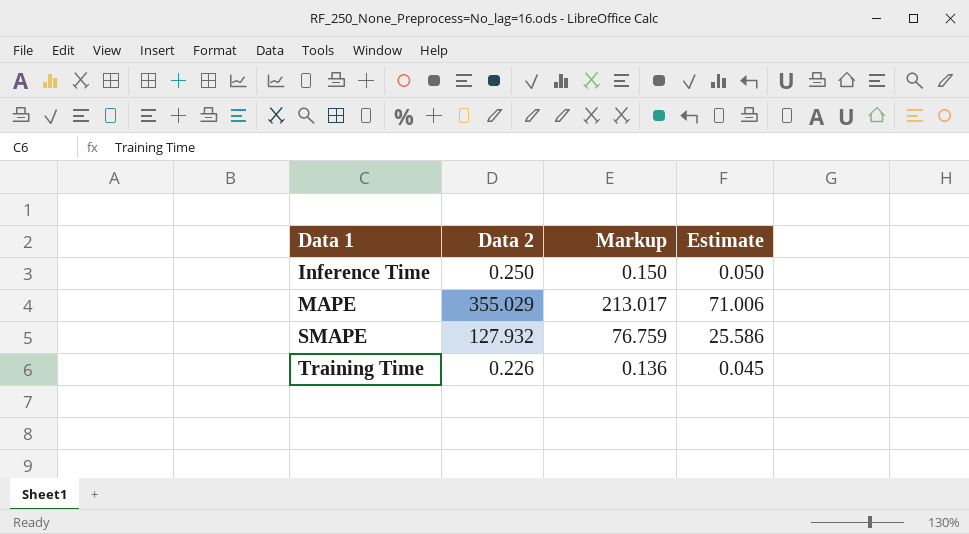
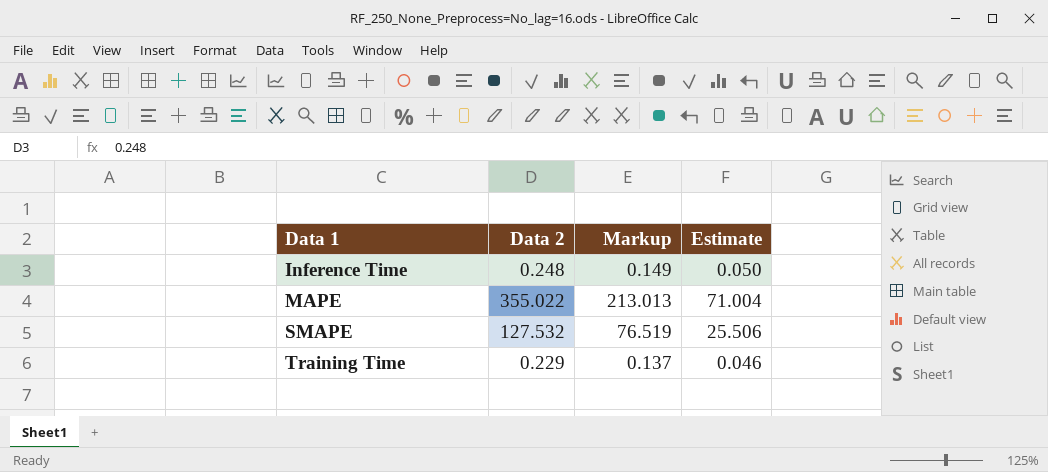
Inference Time | Data 2: 0.250 -> 0.248
Inference Time | Markup: 0.150 -> 0.149
MAPE | Data 2: 355.029 -> 355.022
MAPE | Markup: 213.017 -> 213.013
MAPE | Estimate: 71.006 -> 71.004
SMAPE | Data 2: 127.932 -> 127.532
SMAPE | Markup: 76.759 -> 76.519
SMAPE | Estimate: 25.586 -> 25.506
Training Time | Data 2: 0.226 -> 0.229
Training Time | Markup: 0.136 -> 0.137
Training Time | Estimate: 0.045 -> 0.046

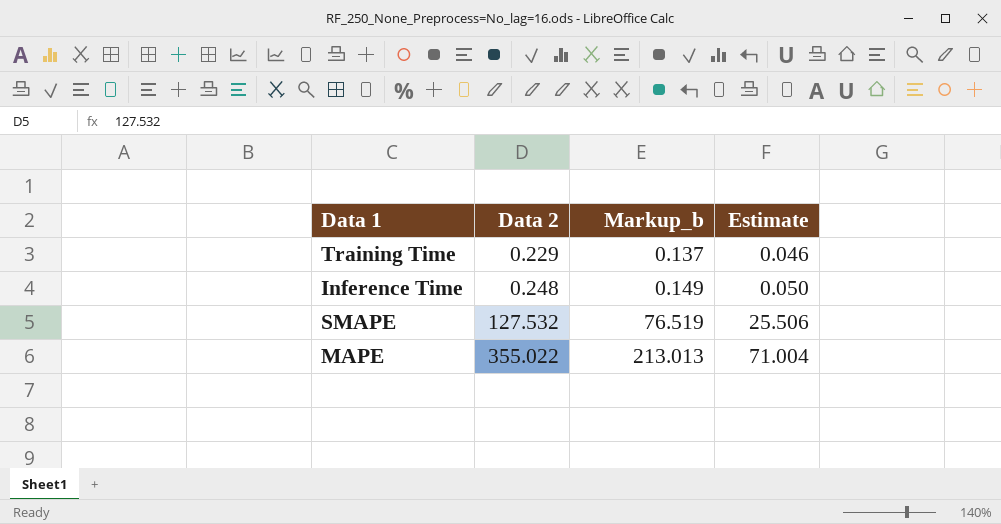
row order: Data 1 ascending -> Data 2 ascending
column name: Markup -> Markup_b

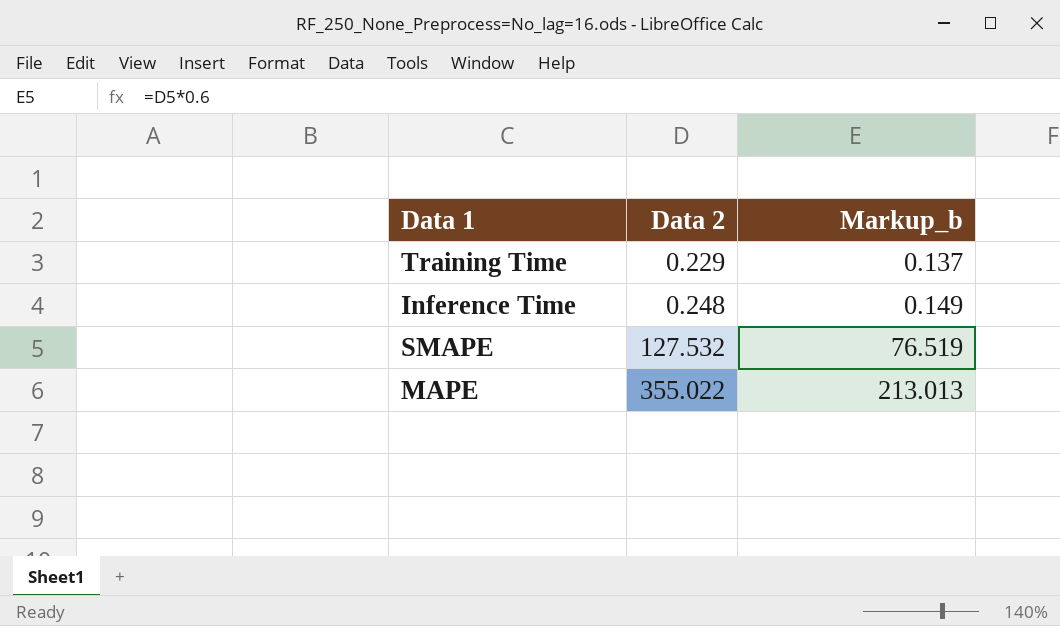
column Estimate | formula: [Data 2] * 0.2 -> none

